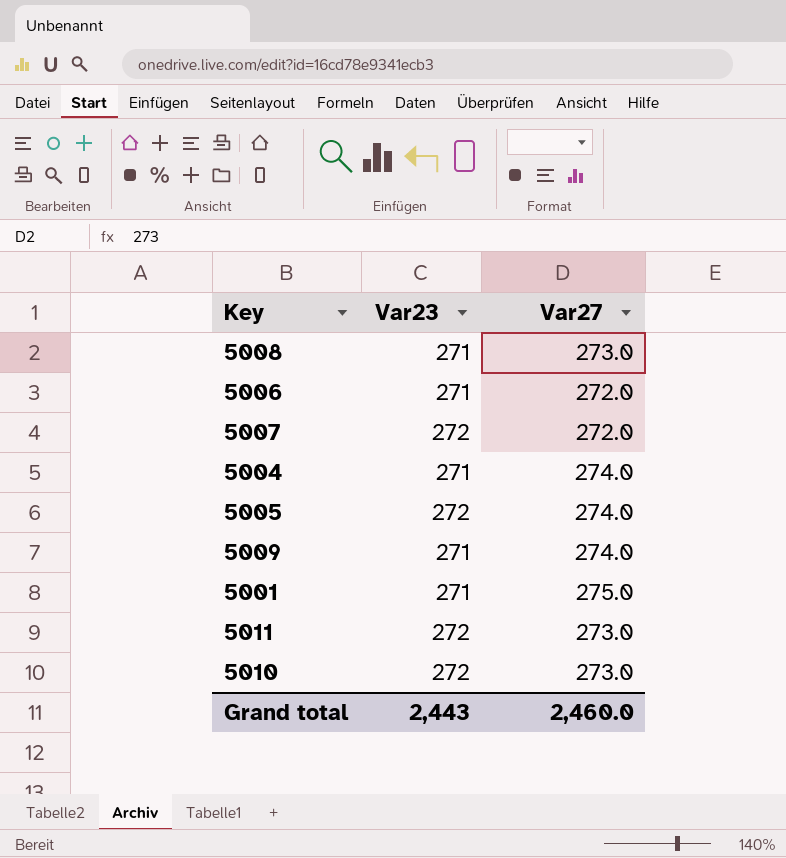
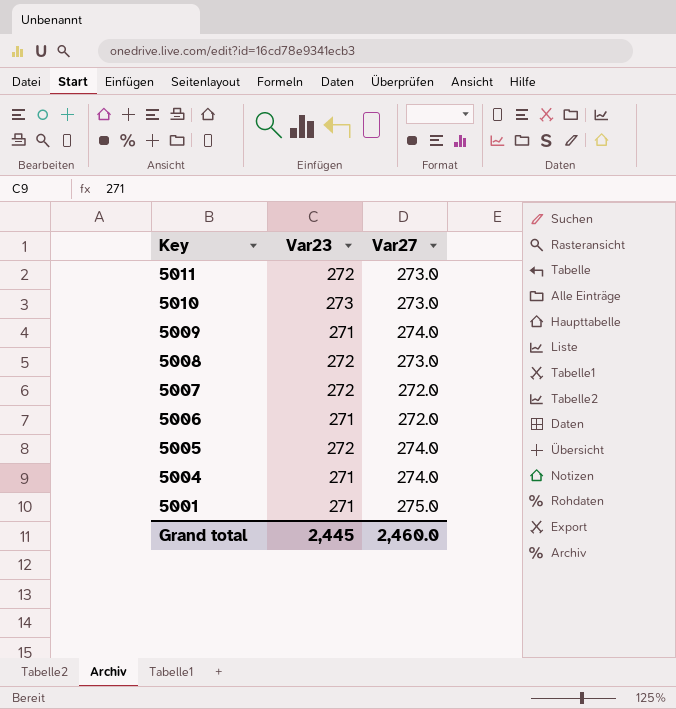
row order: none -> Key descending
5010 | Var23: 272 -> 273
5008 | Var23: 271 -> 272
Grand total | Var23: 2,443 -> 2,445

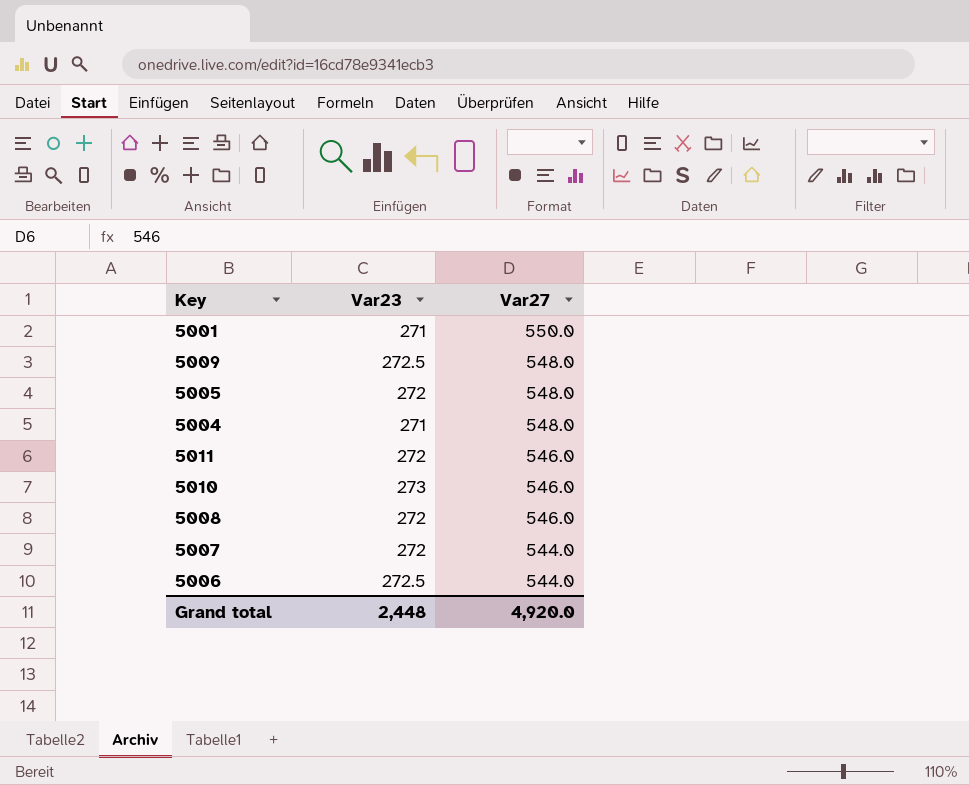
row order: Key descending -> Var27 descending
5001 | Var27: 275.0 -> 550.0
5009 | Var23: 271 -> 272.5
5009 | Var27: 274.0 -> 548.0
5005 | Var27: 274.0 -> 548.0
5004 | Var27: 274.0 -> 548.0
5011 | Var27: 273.0 -> 546.0
5010 | Var27: 273.0 -> 546.0
5008 | Var27: 273.0 -> 546.0
5007 | Var27: 272.0 -> 544.0
5006 | Var23: 271 -> 272.5
5006 | Var27: 272.0 -> 544.0
Grand total | Var23: 2,445 -> 2,448
Grand total | Var27: 2,460.0 -> 4,920.0

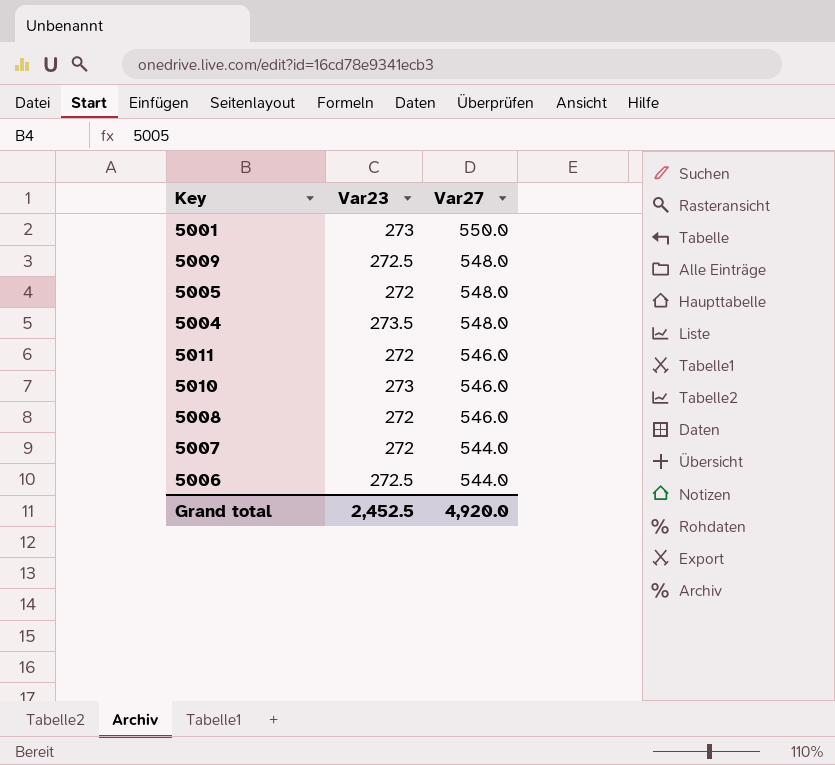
5001 | Var23: 271 -> 273
5004 | Var23: 271 -> 273.5
Grand total | Var23: 2,448 -> 2,452.5

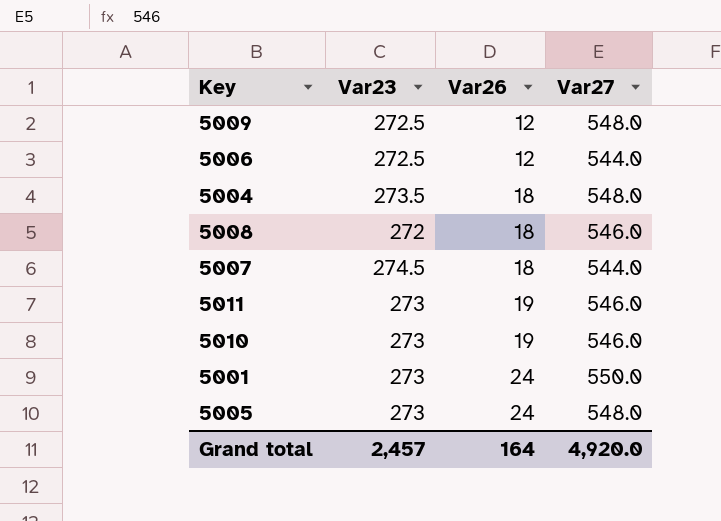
row order: Var27 descending -> Var26 ascending
column Var26 | position: none -> 3
5007 | Var23: 272 -> 274.5
5011 | Var23: 272 -> 273
5005 | Var23: 272 -> 273
Grand total | Var23: 2,452.5 -> 2,457

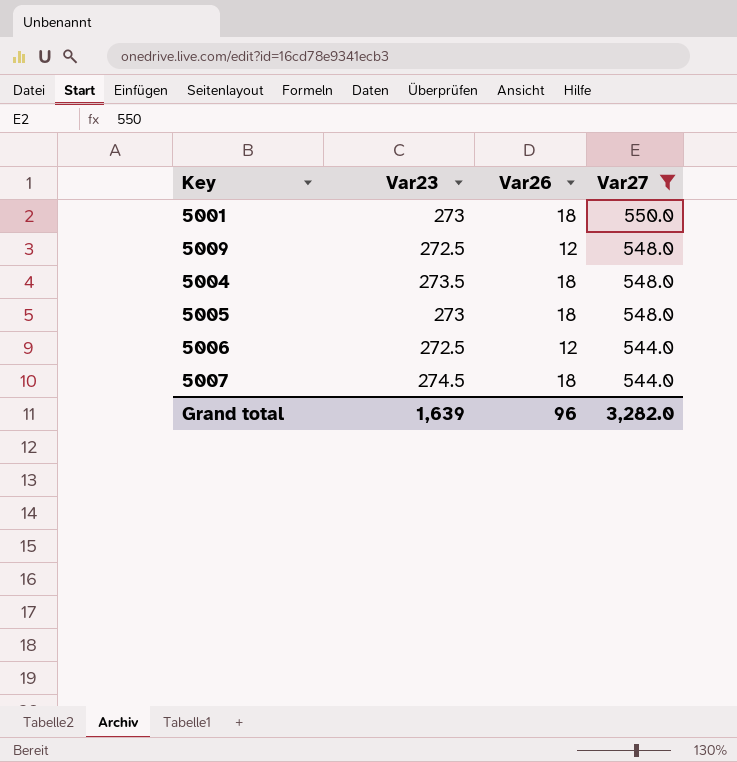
filter: none -> Var27 != 546.0
row order: Var26 ascending -> Var27 descending
5001 | Var26: 24 -> 18
5005 | Var26: 24 -> 18
Grand total | Var23: 2,457 -> 1,639
Grand total | Var26: 164 -> 96
Grand total | Var27: 4,920.0 -> 3,282.0

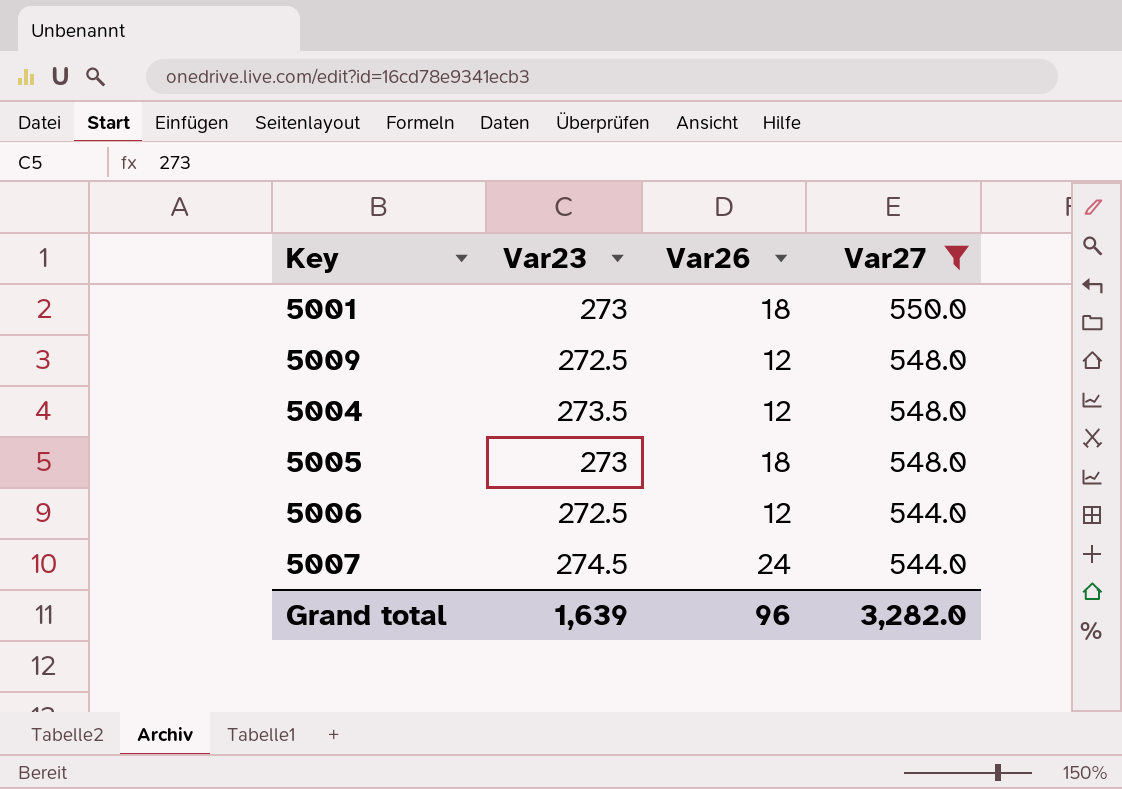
5004 | Var26: 18 -> 12
5007 | Var26: 18 -> 24

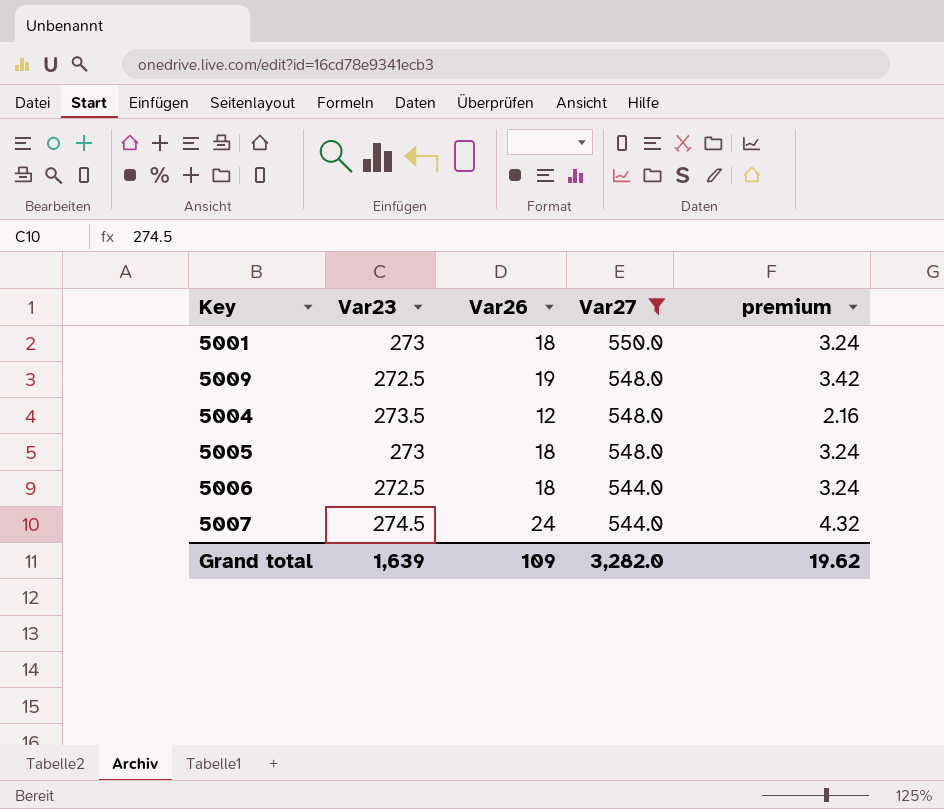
column premium | formula: none -> [Var26] * 0.18
5009 | Var26: 12 -> 19
5006 | Var26: 12 -> 18
Grand total | Var26: 96 -> 109

